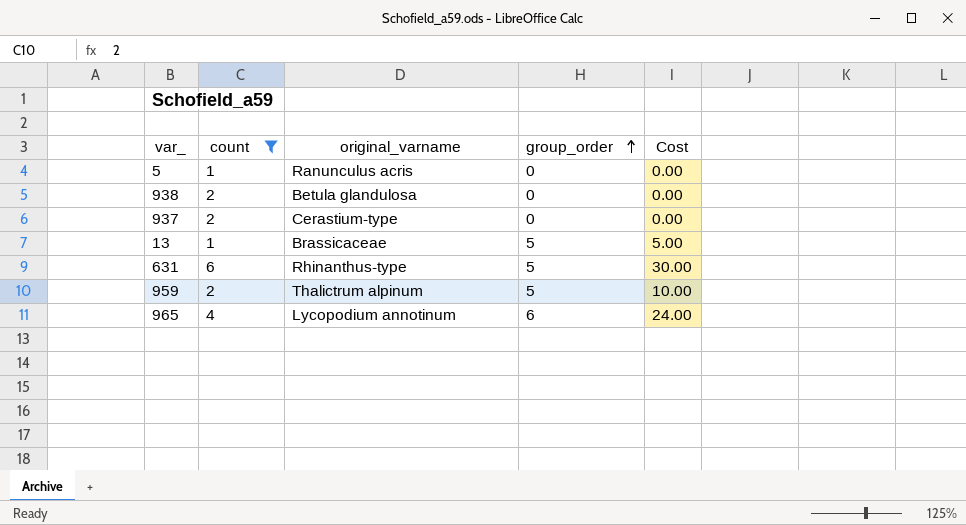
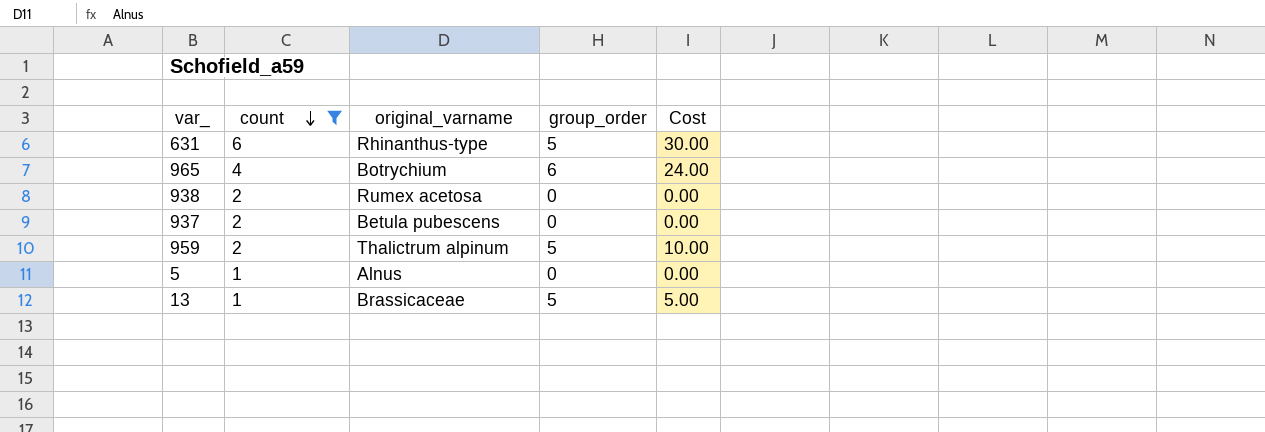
row order: group_order ascending -> count descending
965 | original_varname: Lycopodium annotinum -> Botrychium
938 | original_varname: Betula glandulosa -> Rumex acetosa
937 | original_varname: Cerastium-type -> Betula pubescens
5 | original_varname: Ranunculus acris -> Alnus

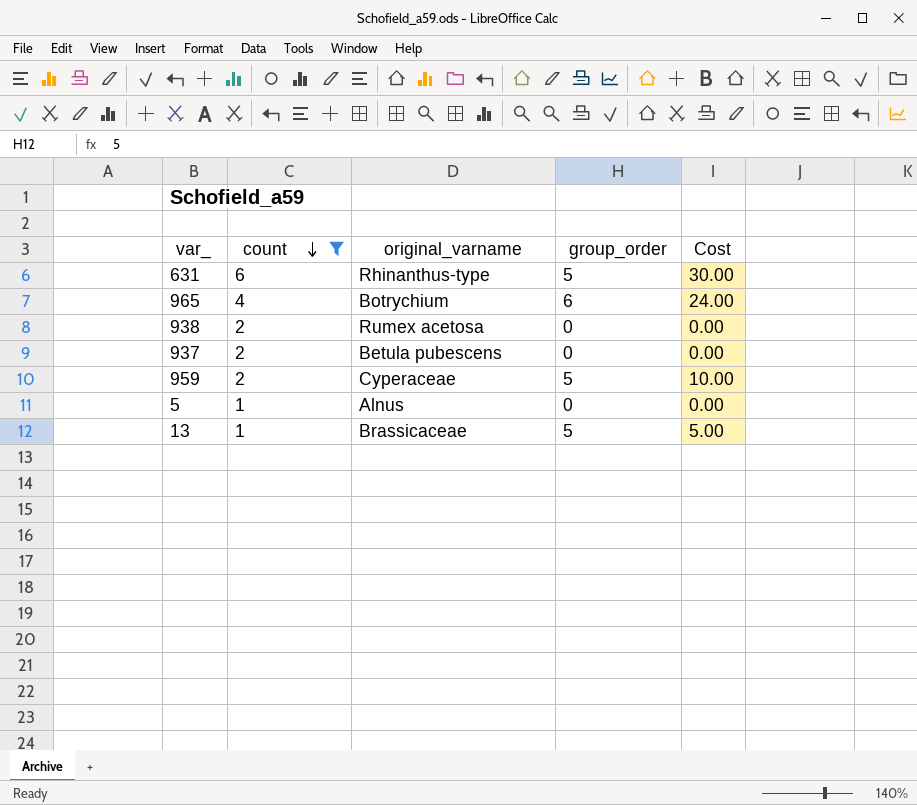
959 | original_varname: Thalictrum alpinum -> Cyperaceae

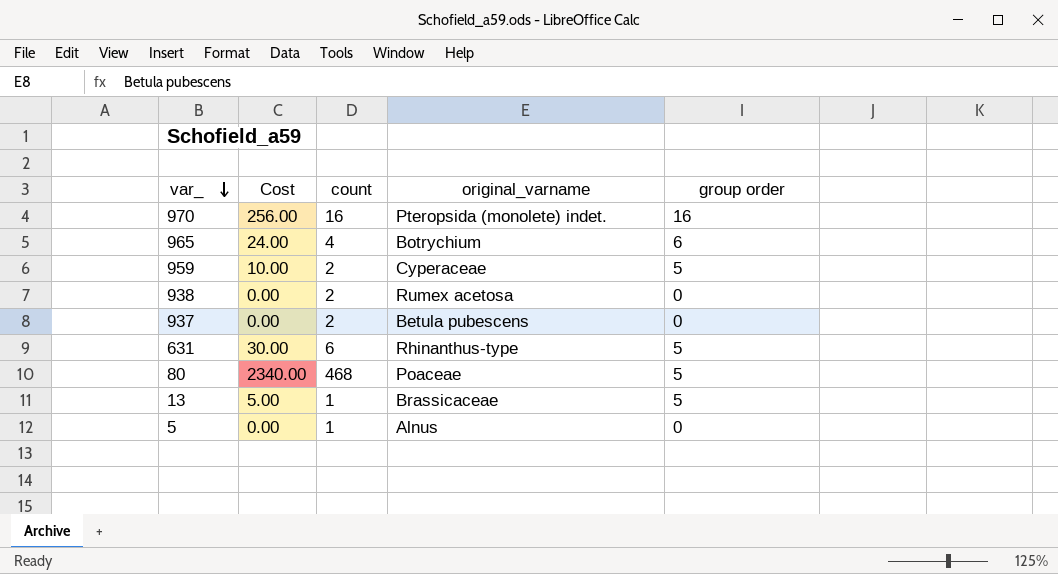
filter: count <= 6 -> none
row order: count descending -> var_ descending
column Cost | position: 5 -> 2
column name: group_order -> group order

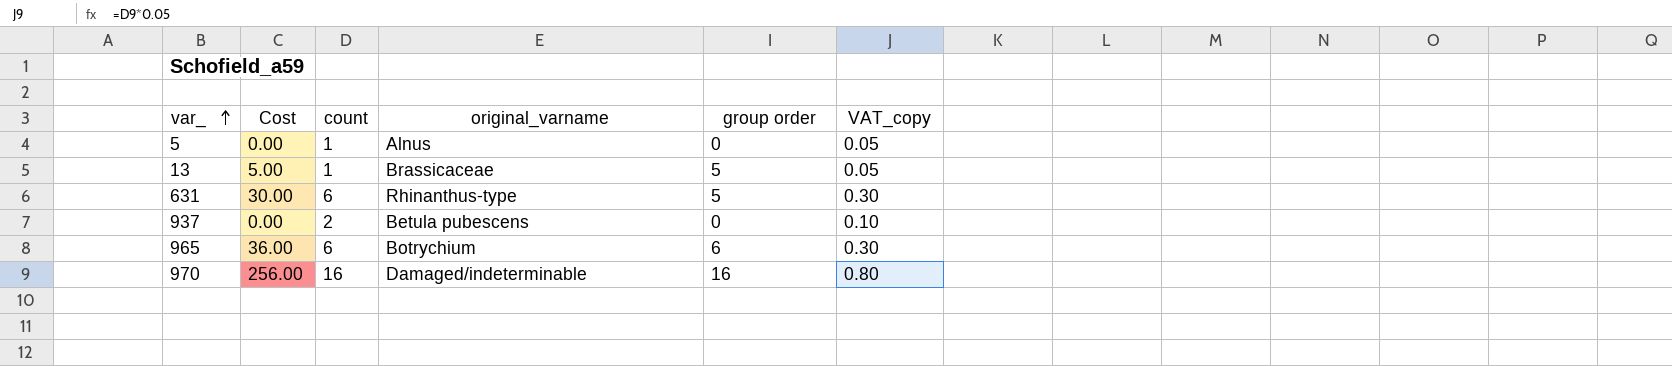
row order: var_ descending -> var_ ascending
column VAT_copy | formula: none -> [count] * 0.05
row 959: 10.00 | 2 | Cyperaceae | 5 -> none
row 938: 0.00 | 2 | Rumex acetosa | 0 -> none
row 80: 2340.00 | 468 | Poaceae | 5 -> none
965 | Cost: 24.00 -> 36.00
965 | count: 4 -> 6
970 | original_varname: Pteropsida (monolete) indet. -> Damaged/indeterminable

